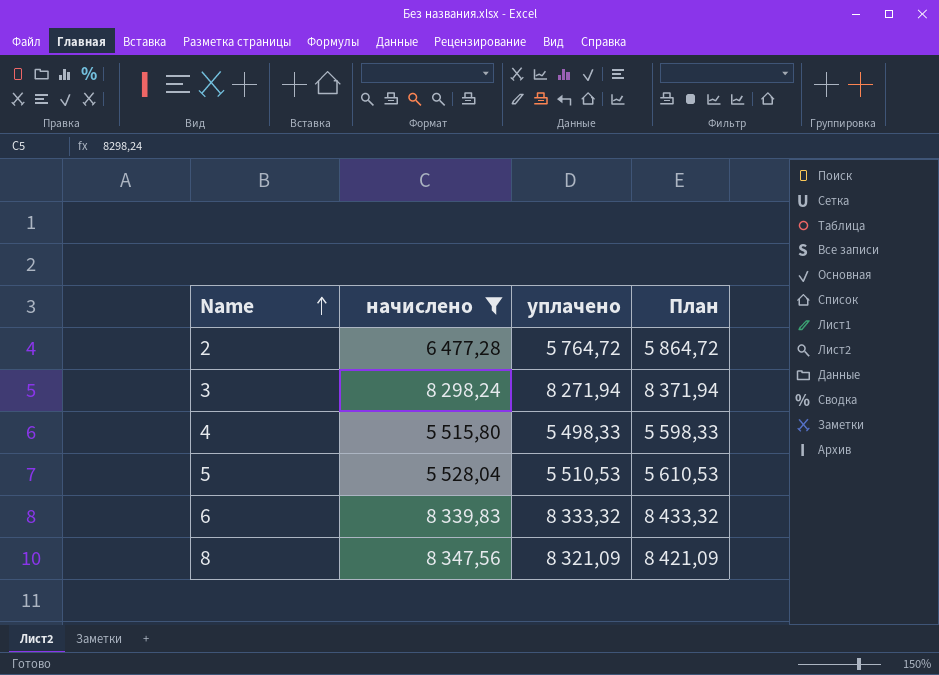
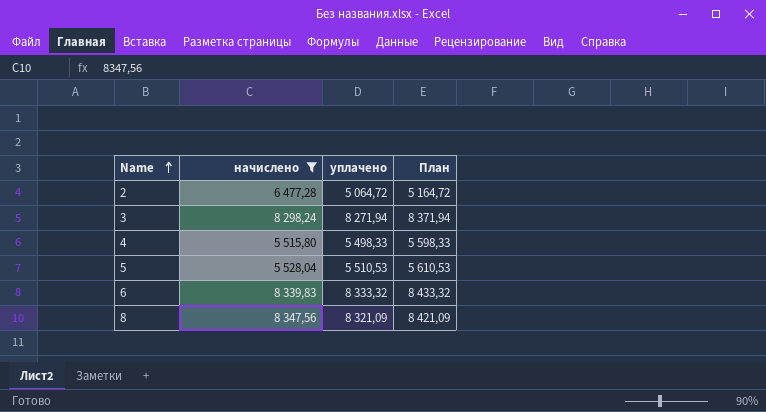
2 | уплачено: 5 764,72 -> 5 064,72
2 | План: 5 864,72 -> 5 164,72

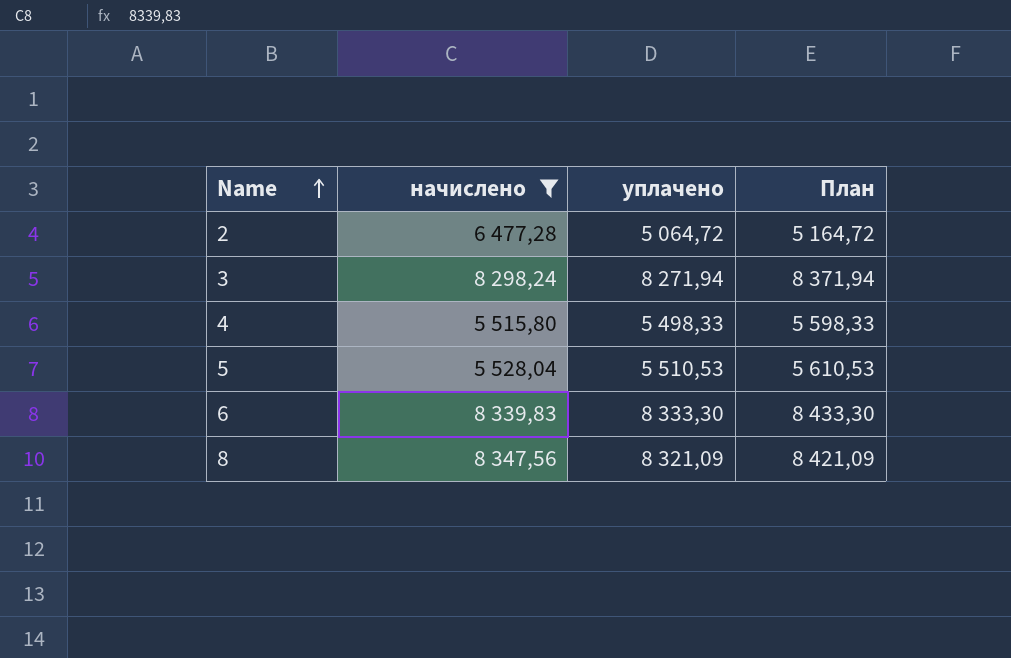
6 | уплачено: 8 333,32 -> 8 333,30
6 | План: 8 433,32 -> 8 433,30

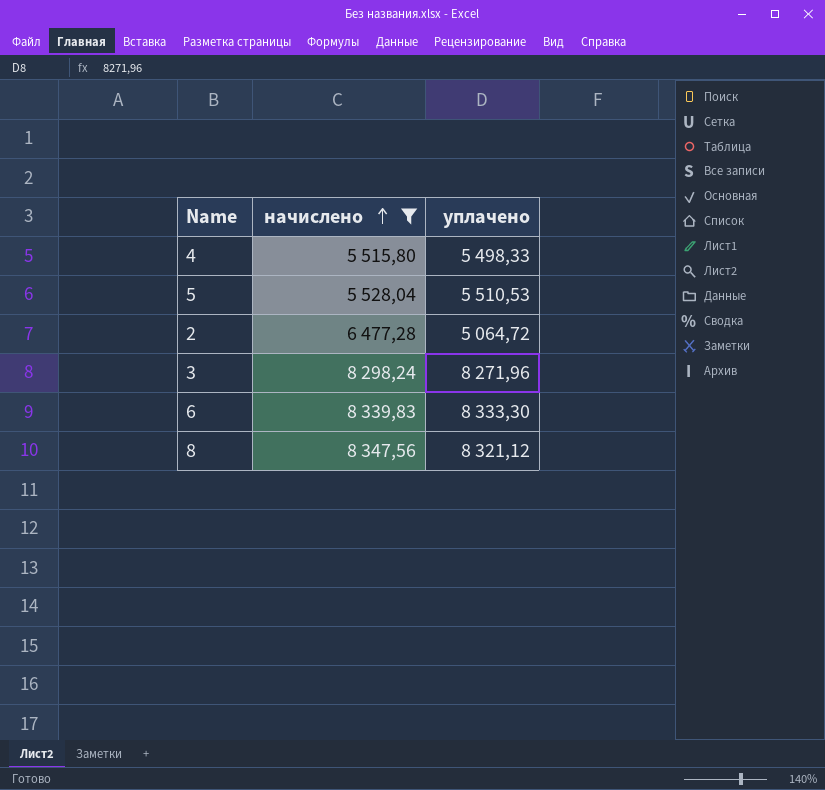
row order: Name ascending -> начислено ascending
column План | formula: [уплачено] + 100 -> none
3 | уплачено: 8 271,94 -> 8 271,96
8 | уплачено: 8 321,09 -> 8 321,12

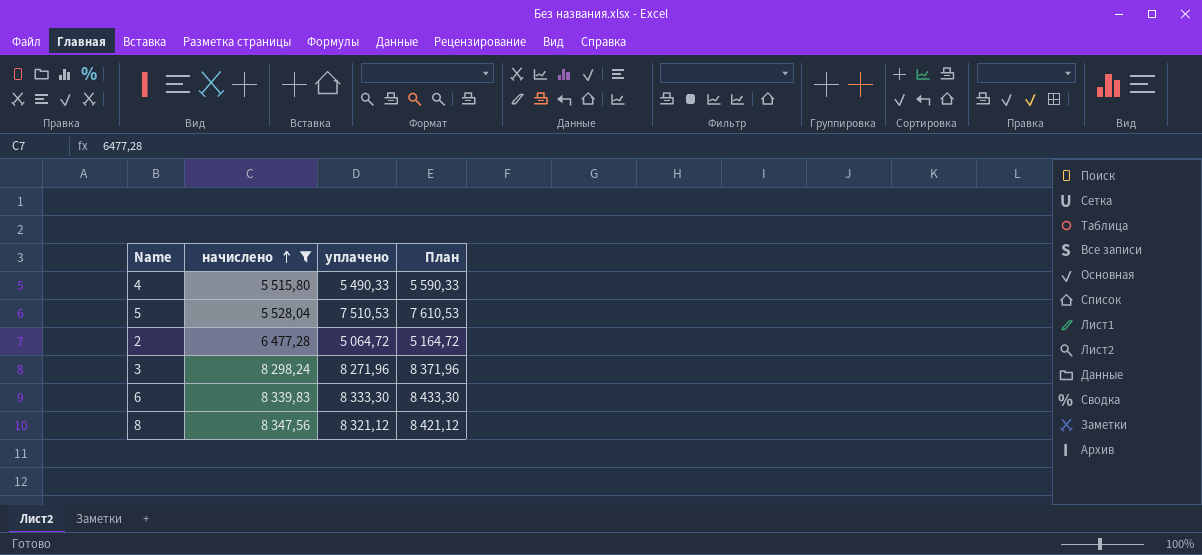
column План | formula: none -> [уплачено] + 100
4 | уплачено: 5 498,33 -> 5 490,33
5 | уплачено: 5 510,53 -> 7 510,53

